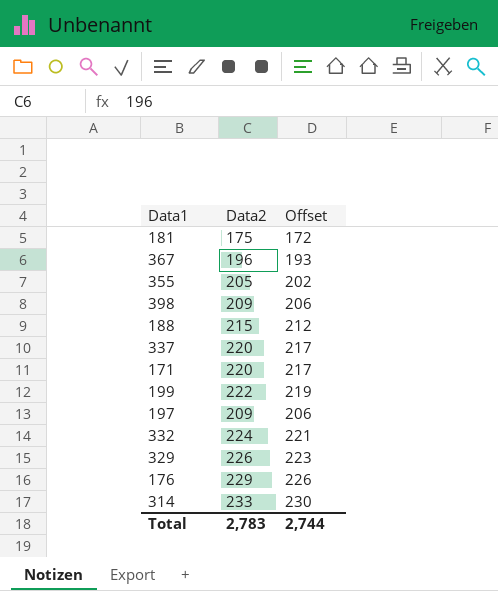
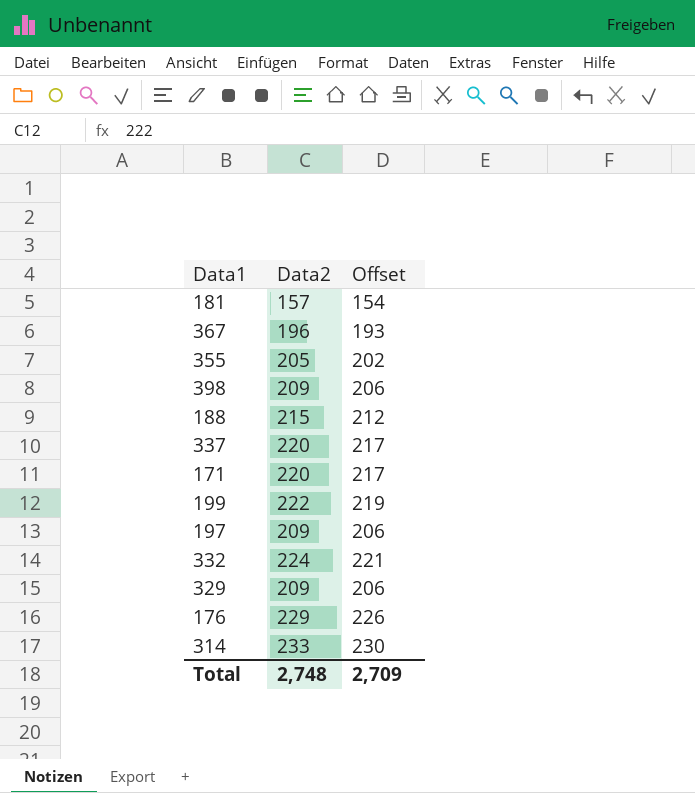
181 | Data2: 175 -> 157
181 | Offset: 172 -> 154
329 | Data2: 226 -> 209
329 | Offset: 223 -> 206
Total | Data2: 2,783 -> 2,748
Total | Offset: 2,744 -> 2,709

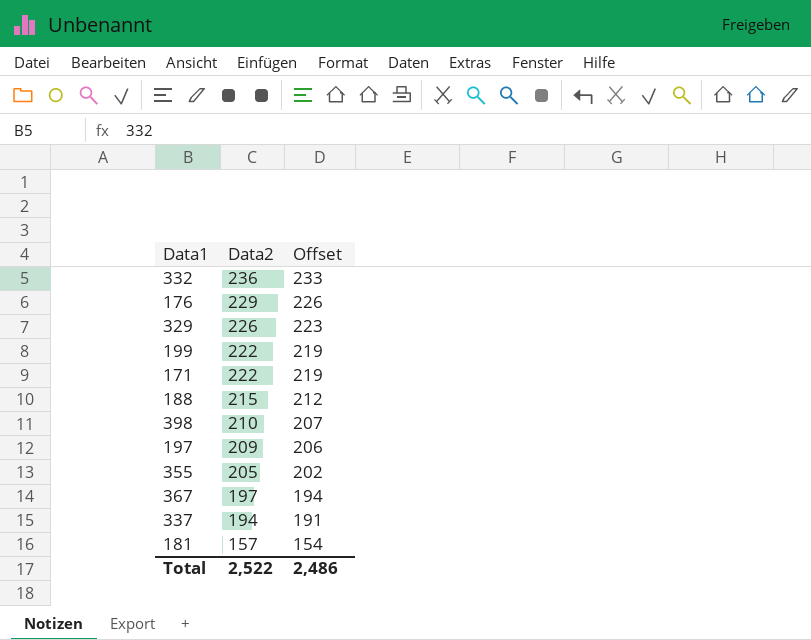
row order: none -> Data2 descending
row 314: 233 | 230 -> none
332 | Data2: 224 -> 236
332 | Offset: 221 -> 233
329 | Data2: 209 -> 226
329 | Offset: 206 -> 223
171 | Data2: 220 -> 222
171 | Offset: 217 -> 219
398 | Data2: 209 -> 210
398 | Offset: 206 -> 207
367 | Data2: 196 -> 197
367 | Offset: 193 -> 194
337 | Data2: 220 -> 194
337 | Offset: 217 -> 191
Total | Data2: 2,748 -> 2,522
Total | Offset: 2,709 -> 2,486

